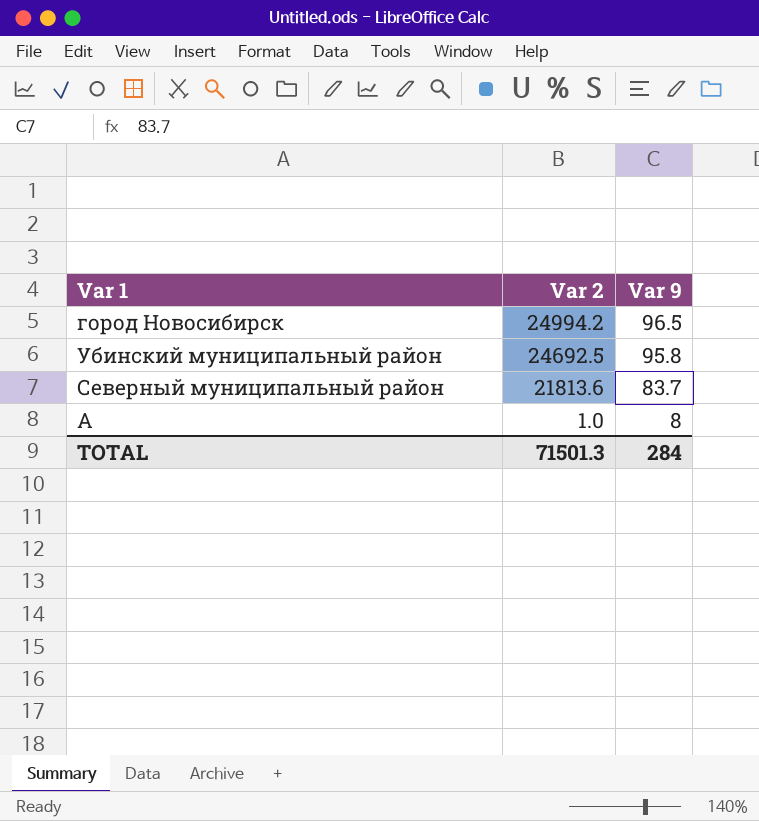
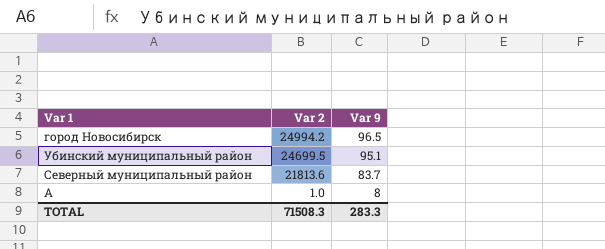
Убинский муниципальный район | Var 2: 24692.5 -> 24699.5
Убинский муниципальный район | Var 9: 95.8 -> 95.1
TOTAL | Var 2: 71501.3 -> 71508.3
TOTAL | Var 9: 284 -> 283.3

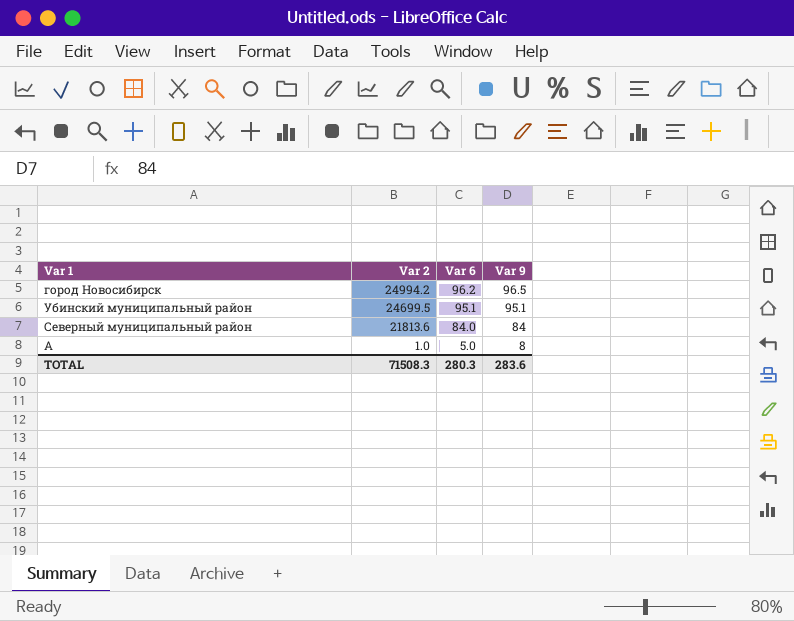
column Var 6 | position: none -> 3
Северный муниципальный район | Var 9: 83.7 -> 84
TOTAL | Var 9: 283.3 -> 283.6

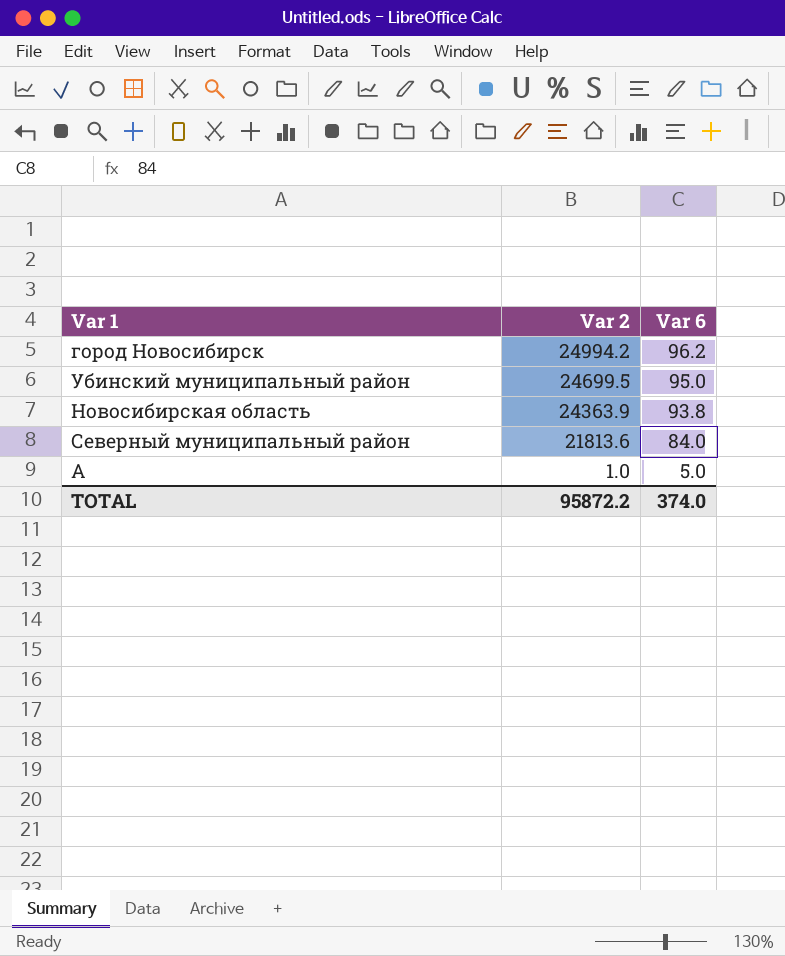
column Var 9 | position: 4 -> none
Убинский муниципальный район | Var 6: 95.1 -> 95.0
row Новосибирская область: none -> 24363.9 | 93.8
TOTAL | Var 2: 71508.3 -> 95872.2
TOTAL | Var 6: 280.3 -> 374.0

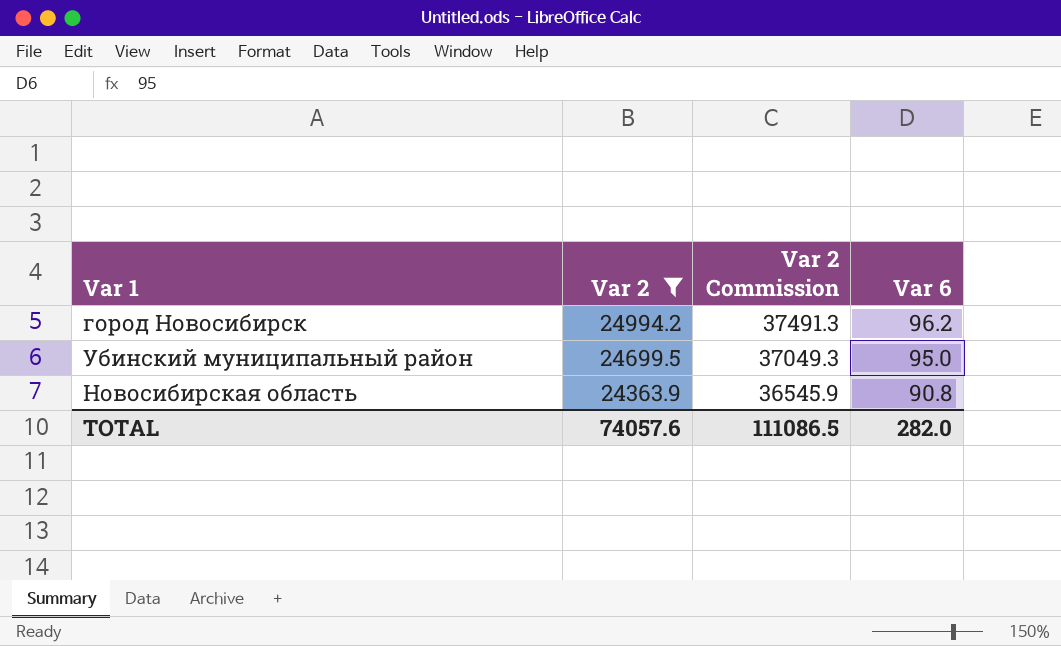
filter: none -> Var 2 >= 24363.9
column Var 2 Commission | formula: none -> [Var 2] * 1.5
Новосибирская область | Var 6: 93.8 -> 90.8
TOTAL | Var 2: 95872.2 -> 74057.6
TOTAL | Var 6: 374.0 -> 282.0

